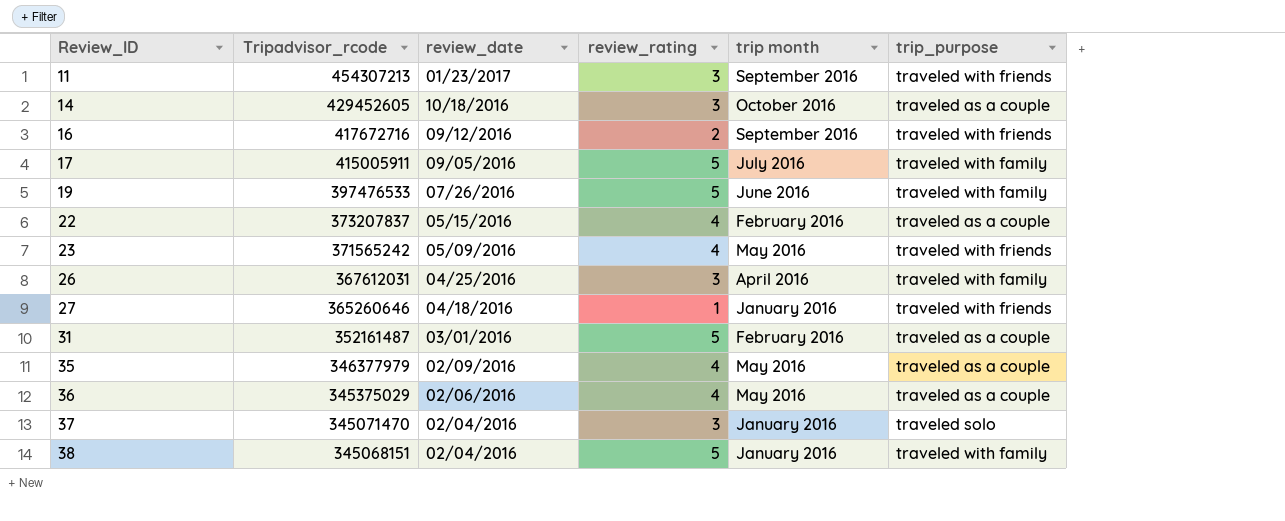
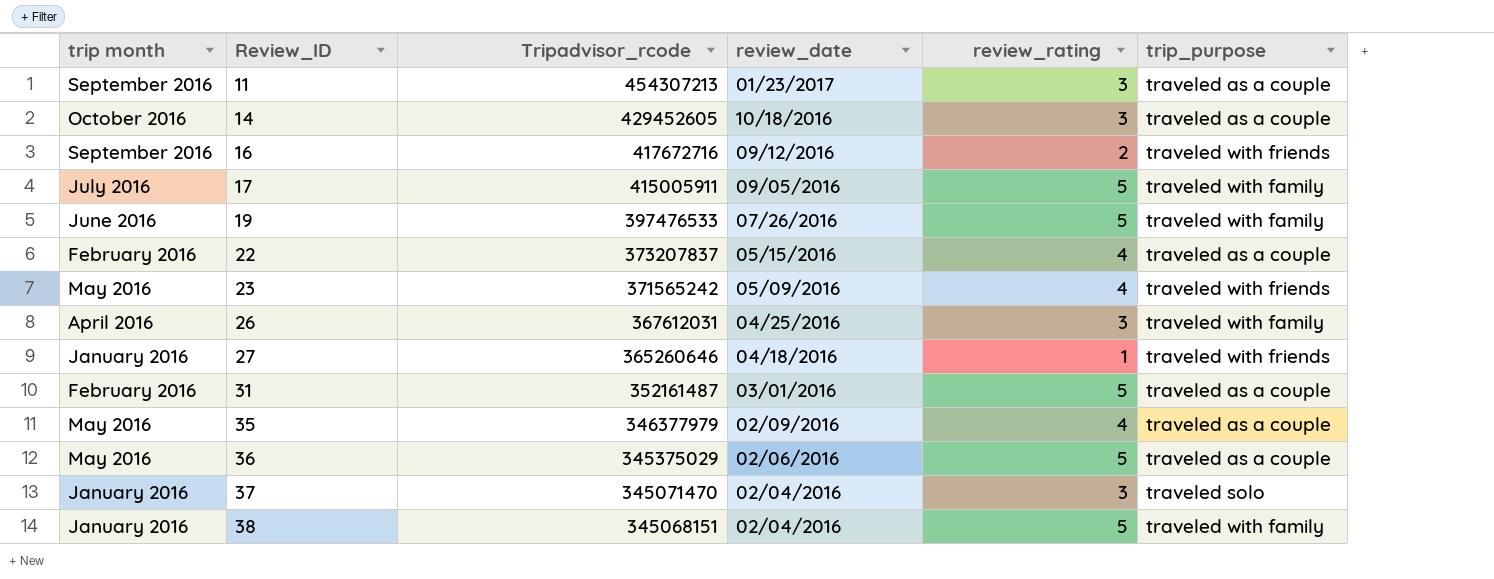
column trip month | position: 5 -> 1
11 | trip_purpose: traveled with friends -> traveled as a couple
36 | review_rating: 4 -> 5

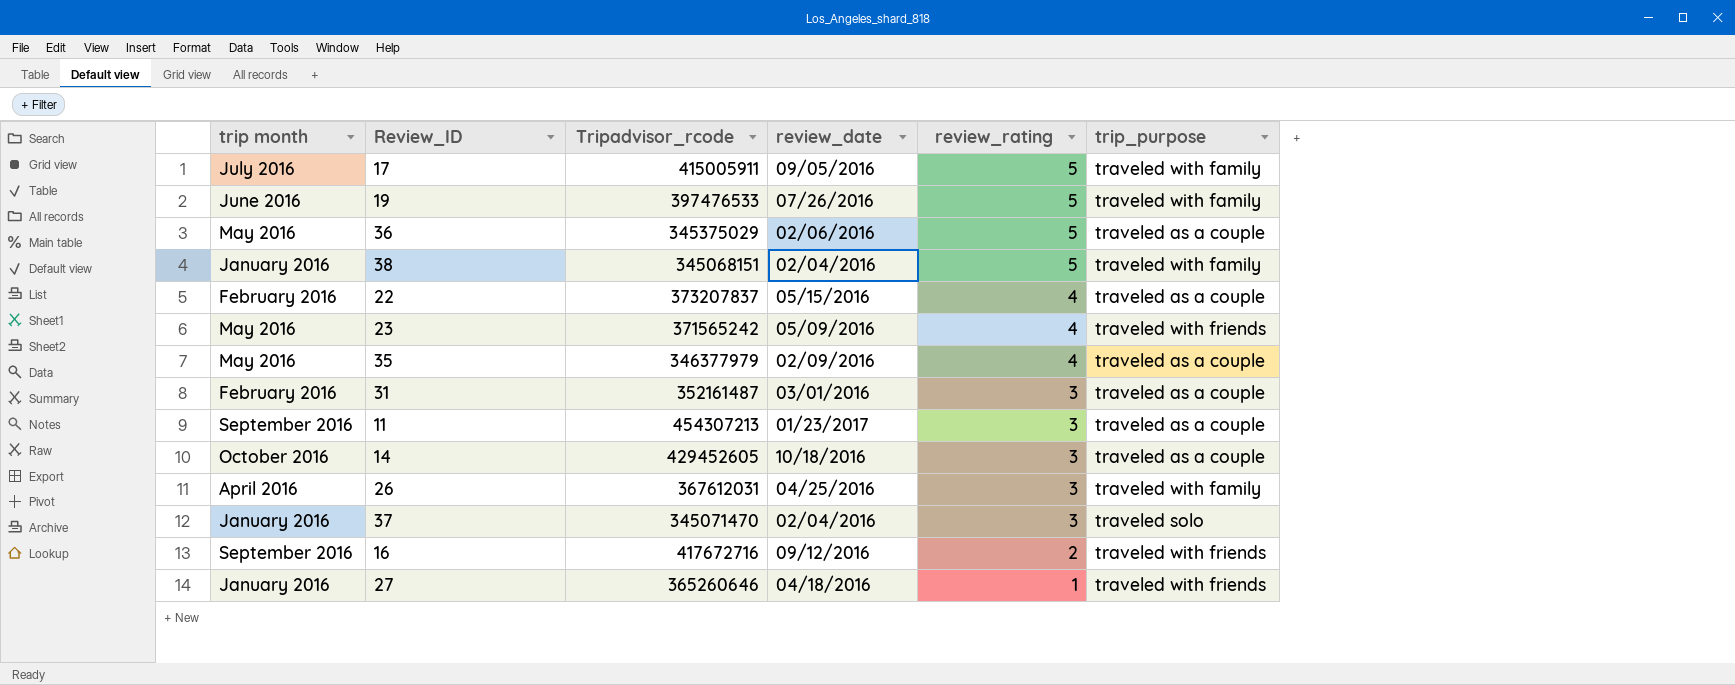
row order: Review_ID ascending -> review_rating descending
31 | review_rating: 5 -> 3

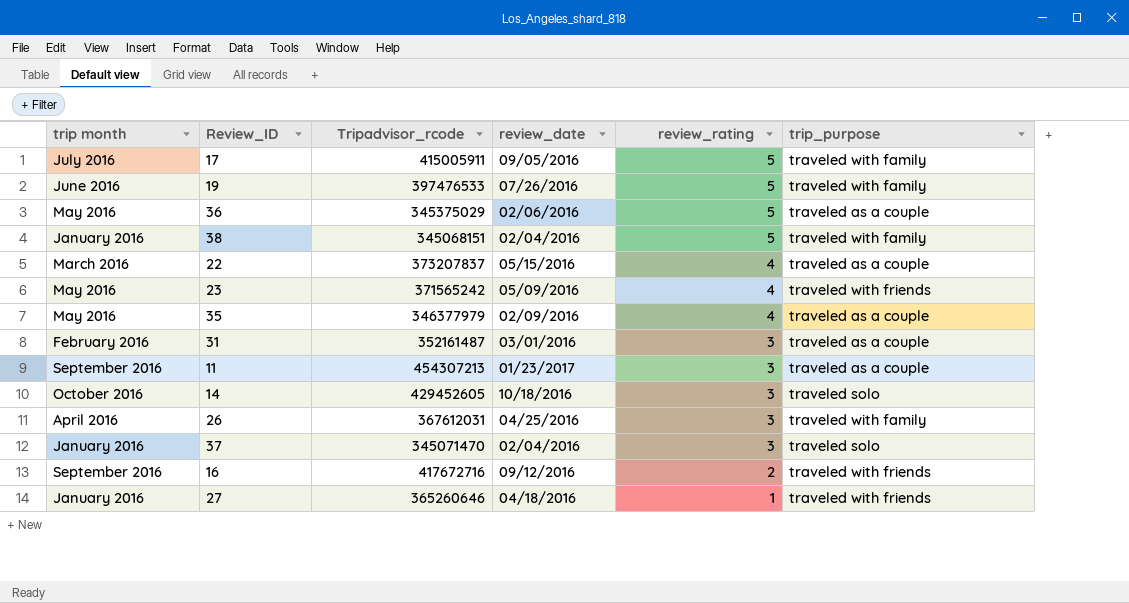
22 | trip month: February 2016 -> March 2016
14 | trip_purpose: traveled as a couple -> traveled solo

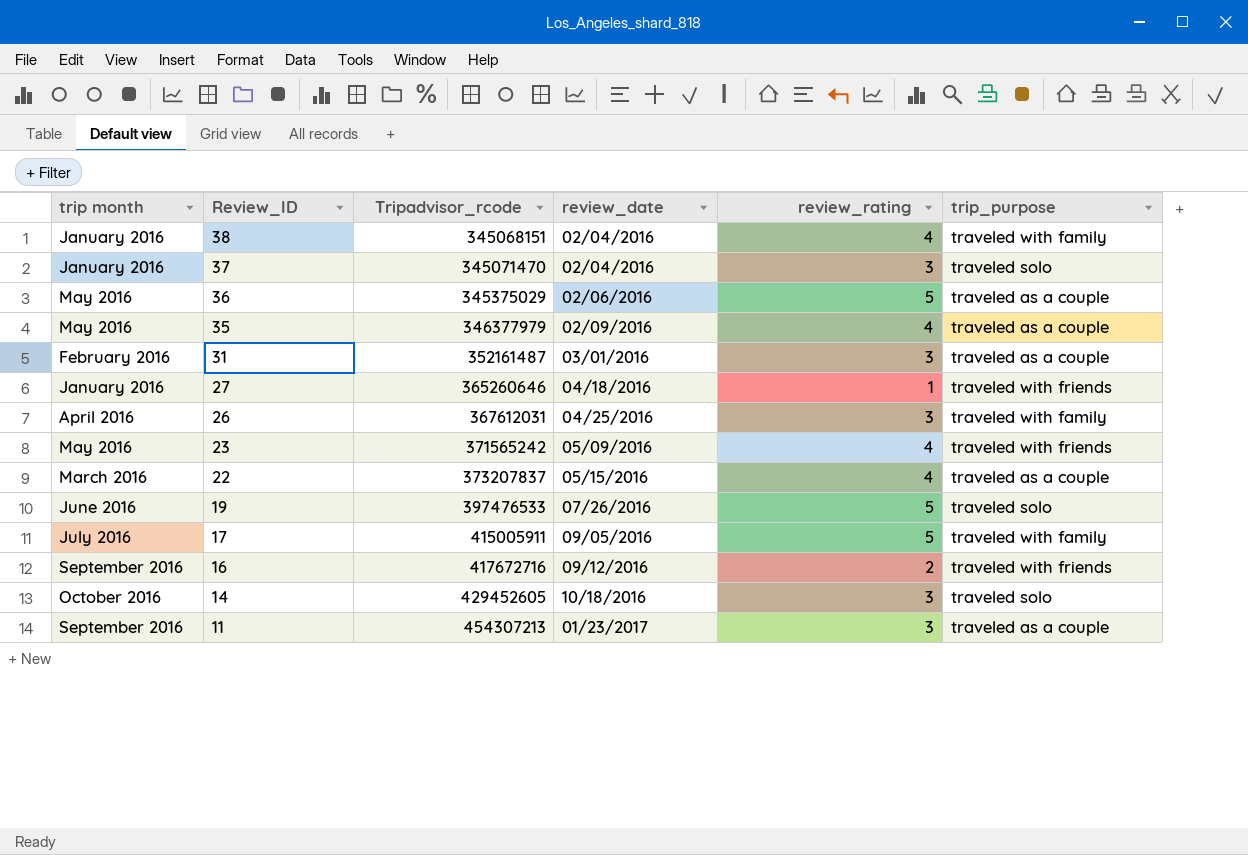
row order: review_rating descending -> Review_ID descending
38 | review_rating: 5 -> 4
19 | trip_purpose: traveled with family -> traveled solo

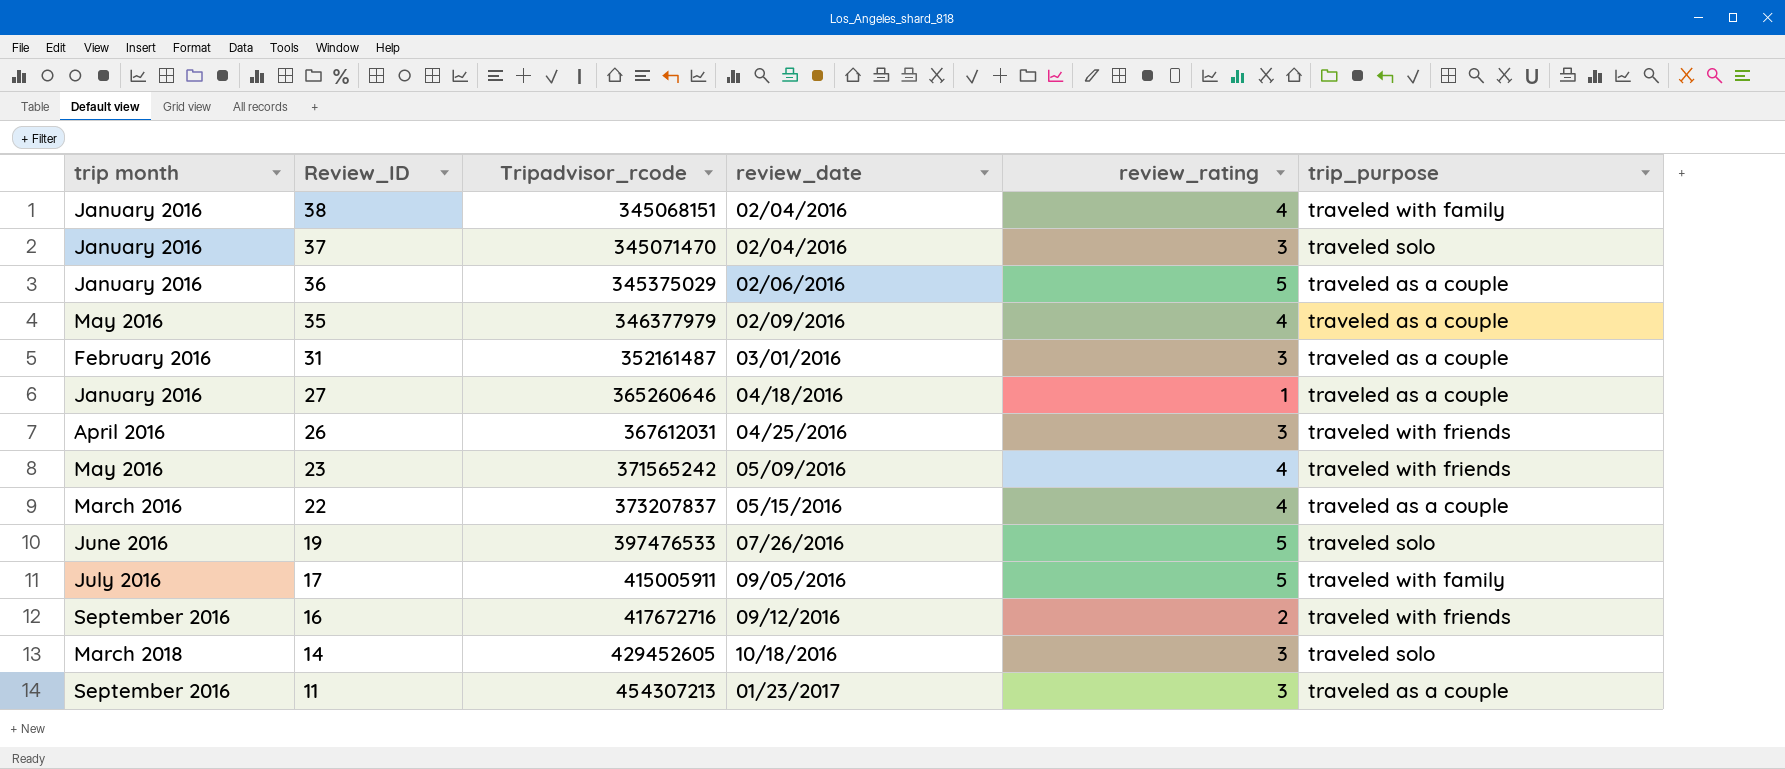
36 | trip month: May 2016 -> January 2016
27 | trip_purpose: traveled with friends -> traveled as a couple
26 | trip_purpose: traveled with family -> traveled with friends
14 | trip month: October 2016 -> March 2018

